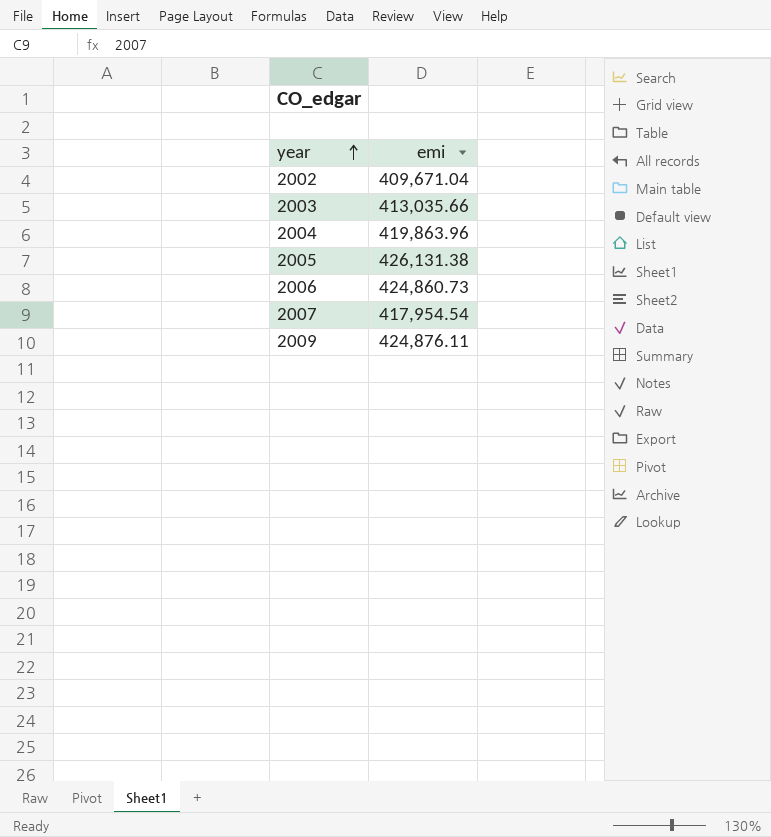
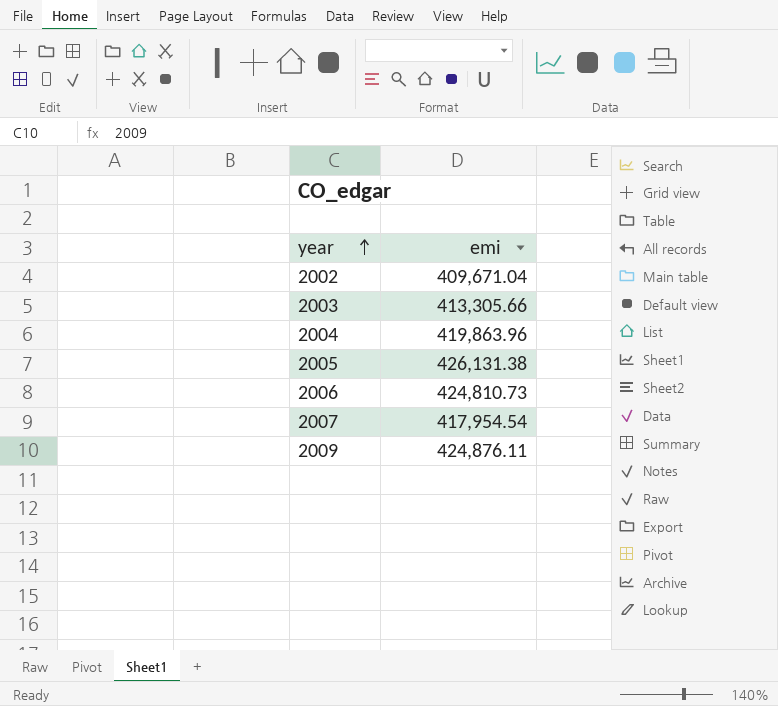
2003 | emi: 413,035.66 -> 413,305.66
2006 | emi: 424,860.73 -> 424,810.73

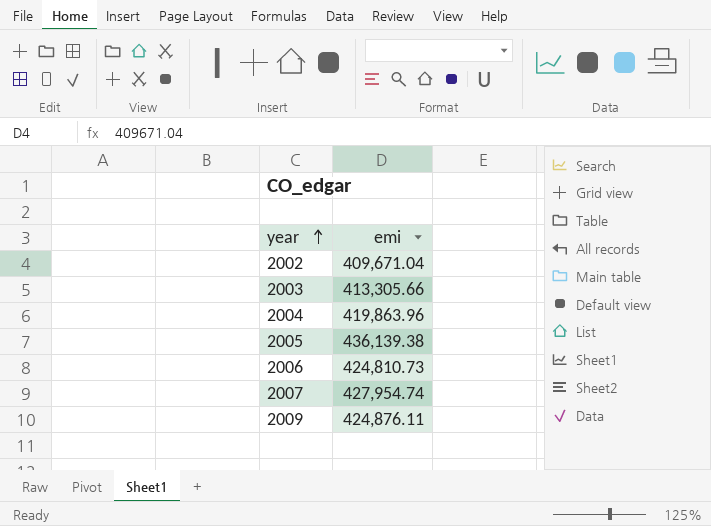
2005 | emi: 426,131.38 -> 436,139.38
2007 | emi: 417,954.54 -> 427,954.74

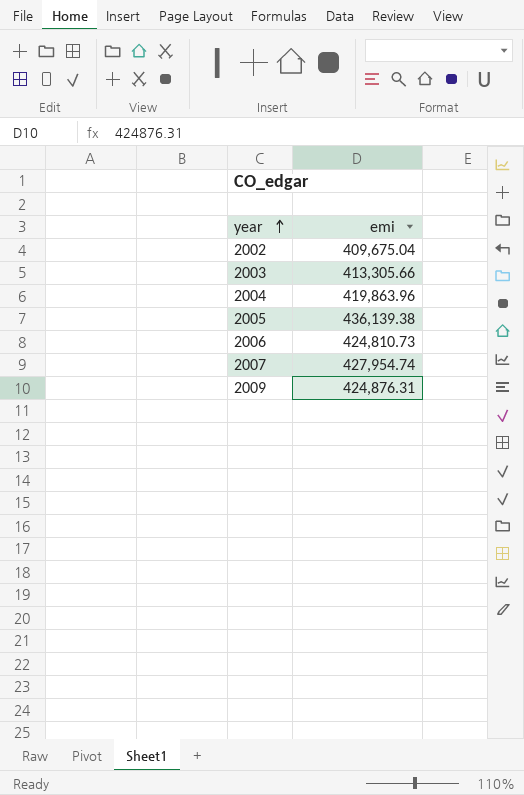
2002 | emi: 409,671.04 -> 409,675.04
2009 | emi: 424,876.11 -> 424,876.31

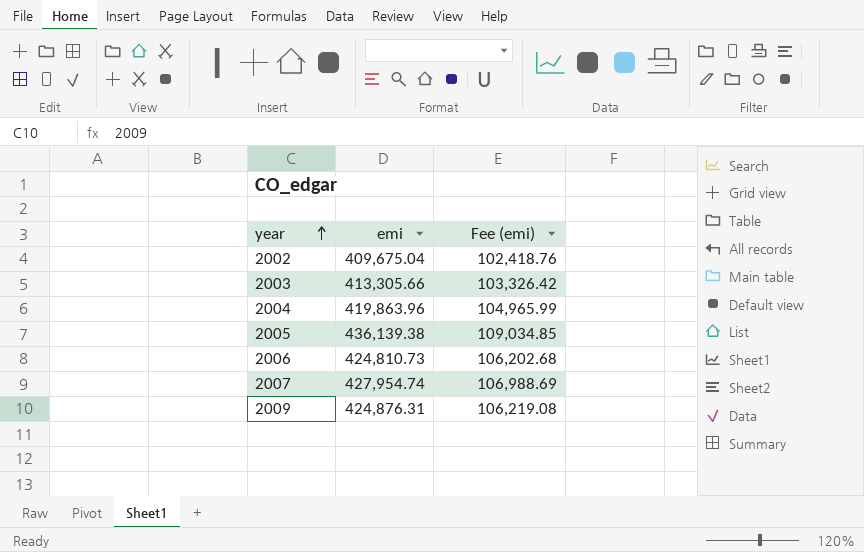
column Fee (emi) | formula: none -> [emi] * 0.25

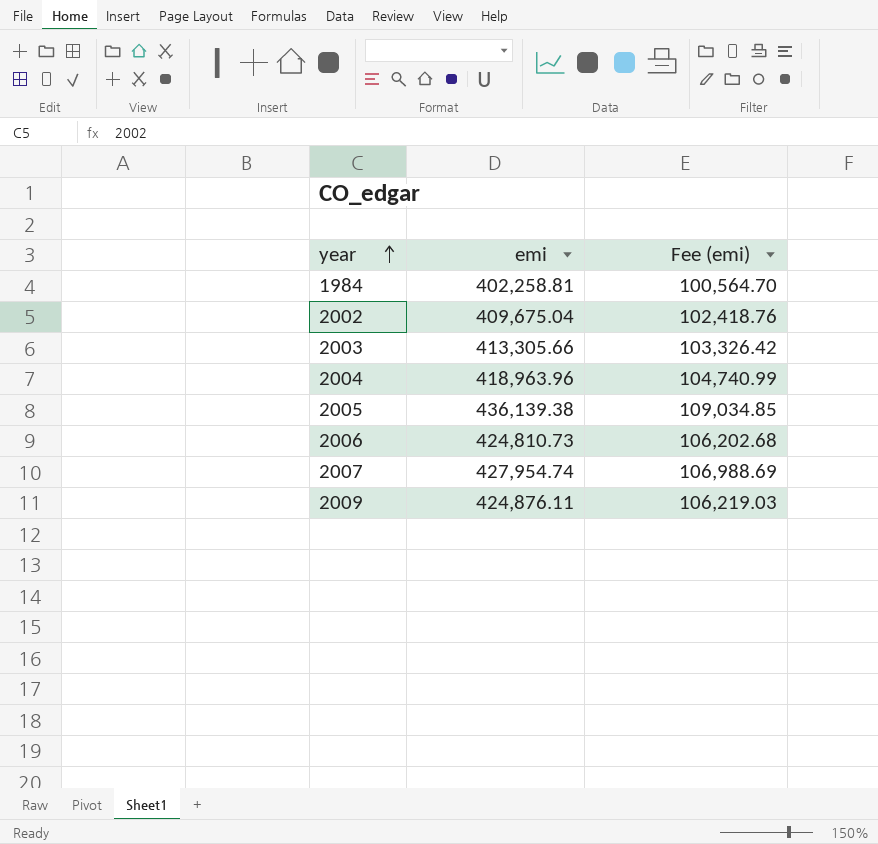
row 1984: none -> 402,258.81 | 100,564.70
2004 | emi: 419,863.96 -> 418,963.96
2004 | Fee (emi): 104,965.99 -> 104,740.99
2009 | emi: 424,876.31 -> 424,876.11
2009 | Fee (emi): 106,219.08 -> 106,219.03

